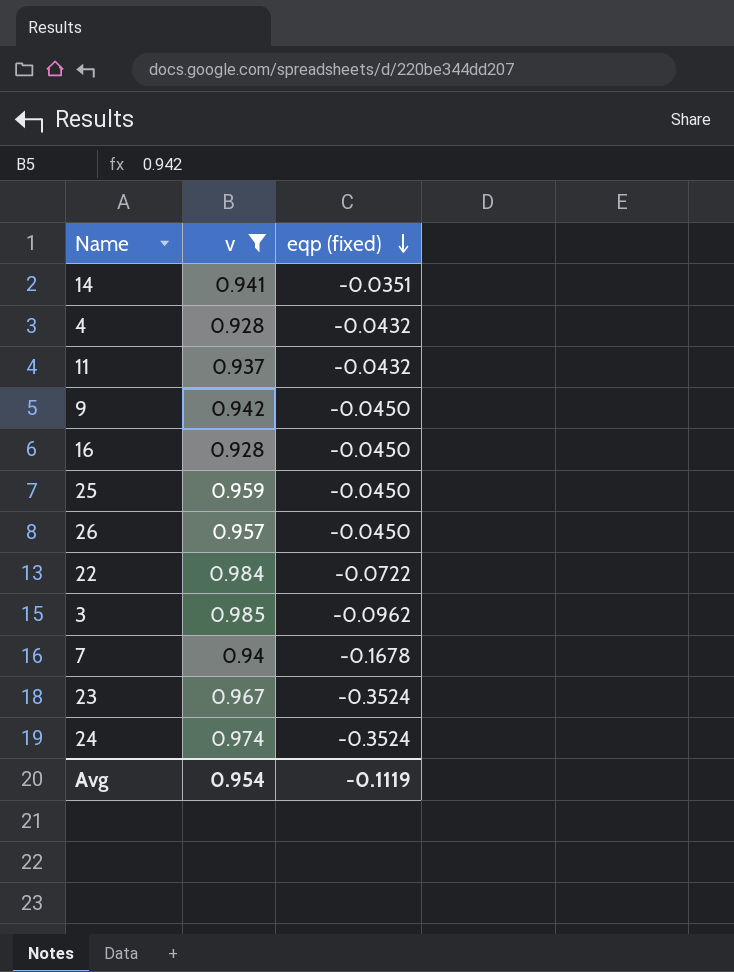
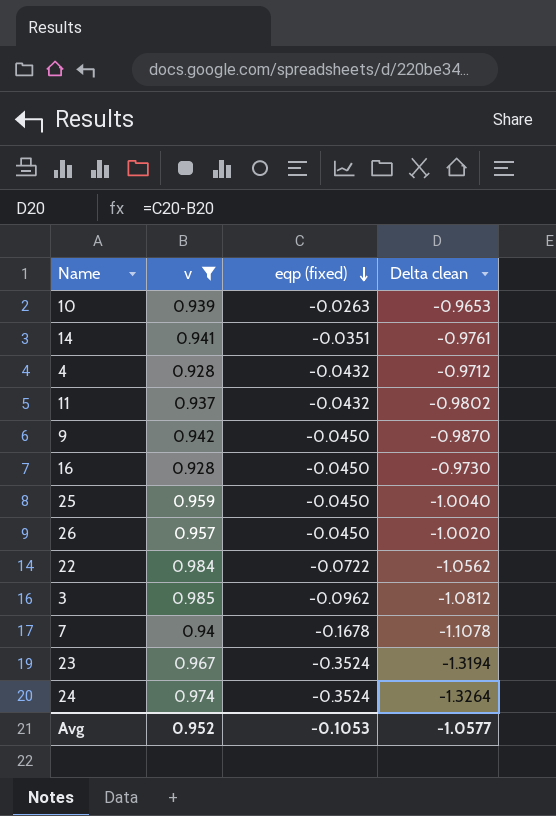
column Delta clean | formula: none -> [eqp (fixed)] - [v]
row 10: none -> 0.939 | -0.0263 | -0.9653
Avg | v: 0.954 -> 0.952
Avg | eqp (fixed): -0.1119 -> -0.1053

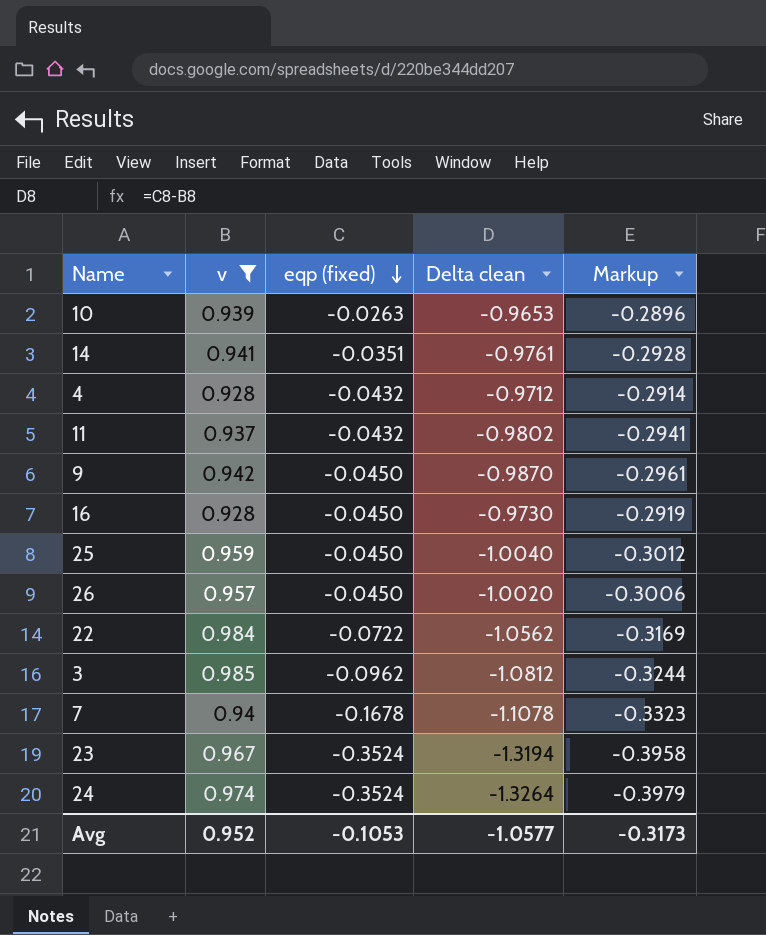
column Markup | formula: none -> [Delta clean] * 0.3

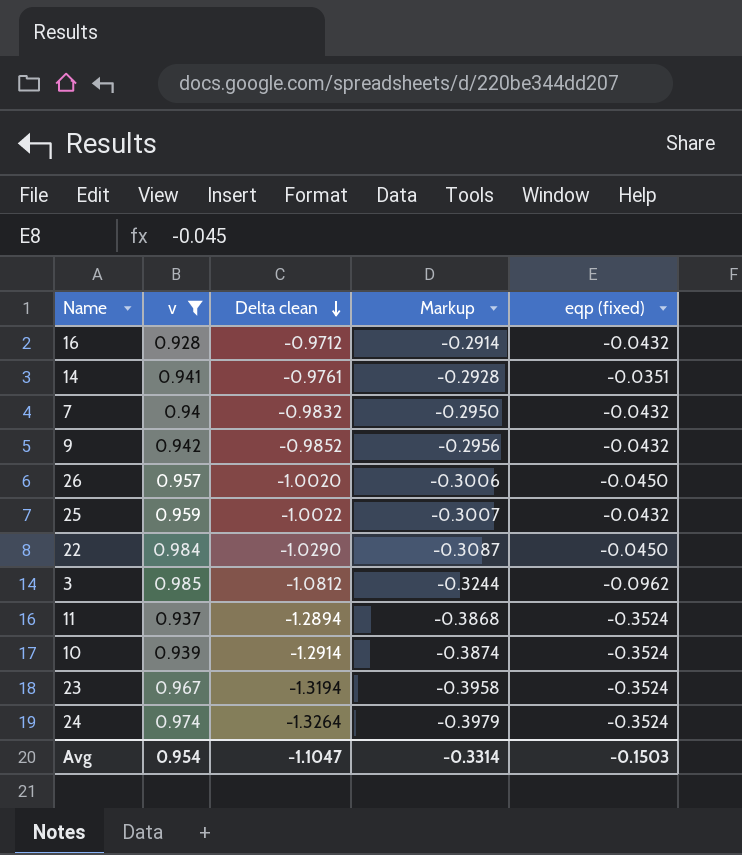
row order: eqp (fixed) descending -> Delta clean descending
column eqp (fixed) | position: 3 -> 5
row 4: 0.928 | -0.0432 | -0.9712 | -0.2914 -> none
16 | Delta clean: -0.9730 -> -0.9712
16 | Markup: -0.2919 -> -0.2914
16 | eqp (fixed): -0.0450 -> -0.0432
7 | Delta clean: -1.1078 -> -0.9832
7 | Markup: -0.3323 -> -0.2950
7 | eqp (fixed): -0.1678 -> -0.0432
9 | Delta clean: -0.9870 -> -0.9852
9 | Markup: -0.2961 -> -0.2956
9 | eqp (fixed): -0.0450 -> -0.0432
25 | Delta clean: -1.0040 -> -1.0022
25 | Markup: -0.3012 -> -0.3007
25 | eqp (fixed): -0.0450 -> -0.0432
22 | Delta clean: -1.0562 -> -1.0290
22 | Markup: -0.3169 -> -0.3087
22 | eqp (fixed): -0.0722 -> -0.0450
11 | Delta clean: -0.9802 -> -1.2894
11 | Markup: -0.2941 -> -0.3868
11 | eqp (fixed): -0.0432 -> -0.3524
10 | Delta clean: -0.9653 -> -1.2914
10 | Markup: -0.2896 -> -0.3874
10 | eqp (fixed): -0.0263 -> -0.3524
Avg | v: 0.952 -> 0.954
Avg | Delta clean: -1.0577 -> -1.1047
Avg | Markup: -0.3173 -> -0.3314
Avg | eqp (fixed): -0.1053 -> -0.1503

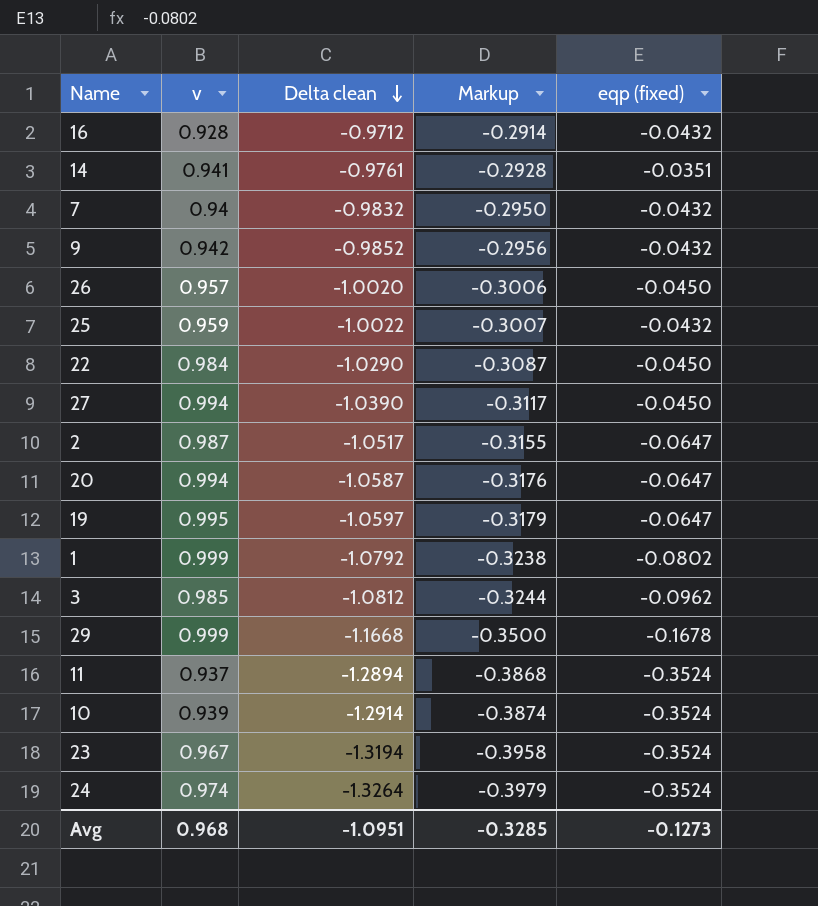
filter: v <= 0.985 -> none
Avg | v: 0.954 -> 0.968
Avg | Delta clean: -1.1047 -> -1.0951
Avg | Markup: -0.3314 -> -0.3285
Avg | eqp (fixed): -0.1503 -> -0.1273

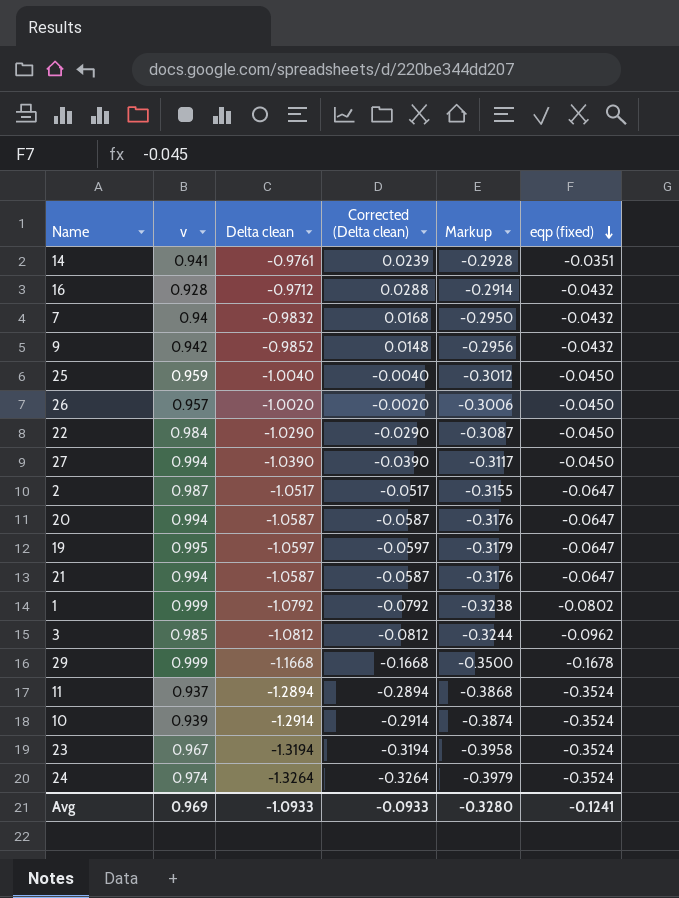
row order: Delta clean descending -> eqp (fixed) descending
column Corrected (Delta clean) | formula: none -> [Delta clean] + 1
25 | Delta clean: -1.0022 -> -1.0040
25 | Markup: -0.3007 -> -0.3012
25 | eqp (fixed): -0.0432 -> -0.0450
row 21: none -> 0.994 | -1.0587 | -0.0587 | -0.3176 | -0.0647
Avg | v: 0.968 -> 0.969
Avg | Delta clean: -1.0951 -> -1.0933
Avg | Markup: -0.3285 -> -0.3280
Avg | eqp (fixed): -0.1273 -> -0.1241

